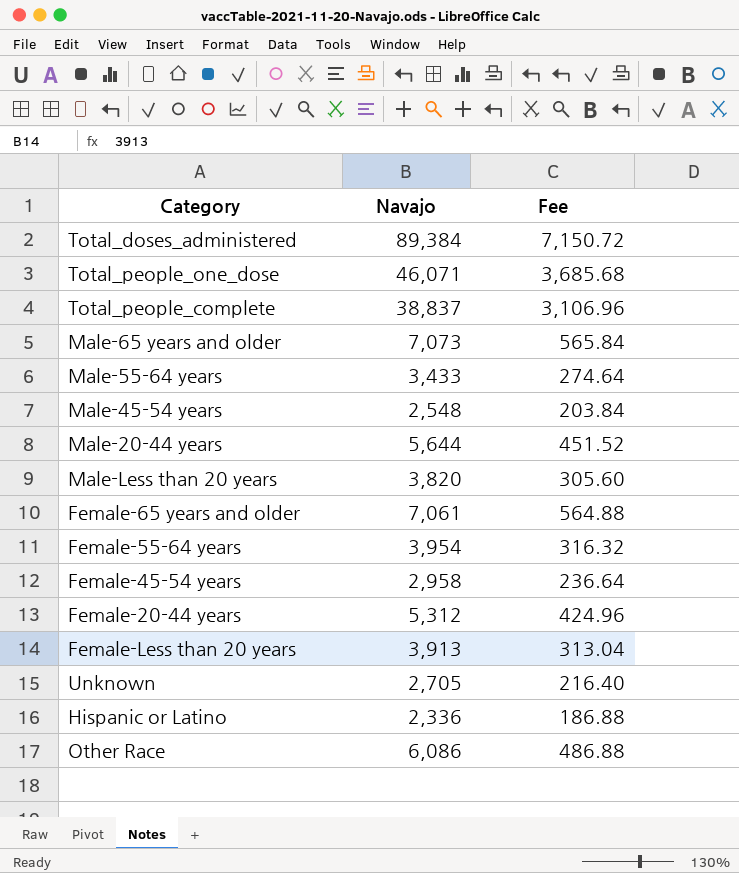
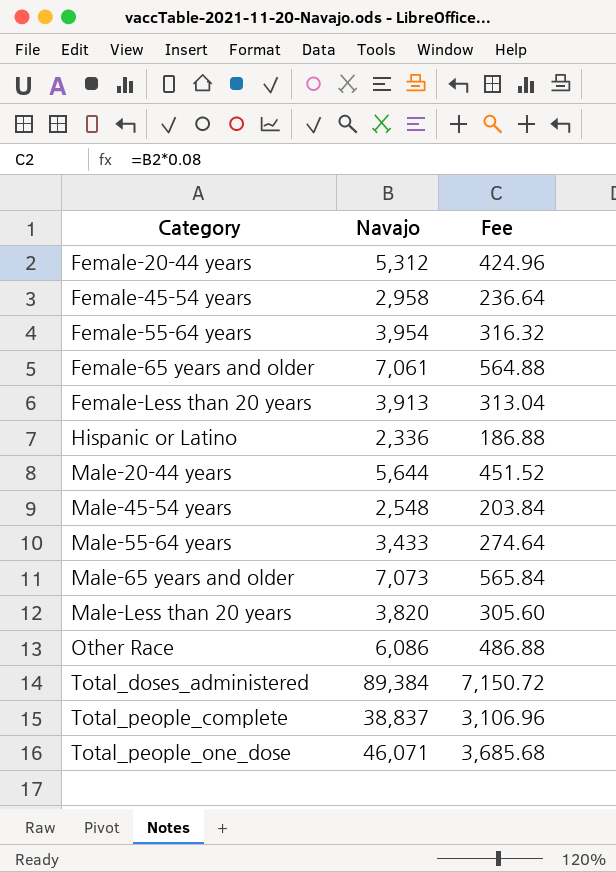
row order: none -> Category ascending
row Unknown: 2,705 | 216.40 -> none

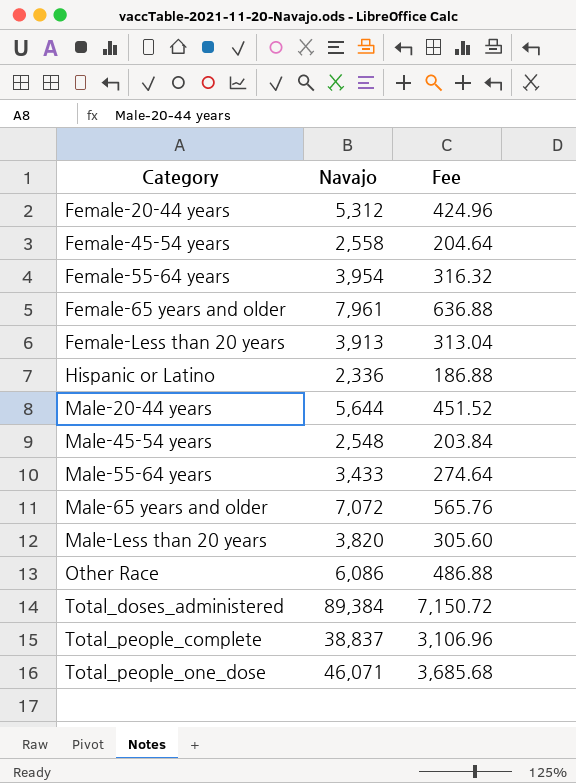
Female-45-54 years | Navajo: 2,958 -> 2,558
Female-45-54 years | Fee: 236.64 -> 204.64
Female-65 years and older | Navajo: 7,061 -> 7,961
Female-65 years and older | Fee: 564.88 -> 636.88
Male-65 years and older | Navajo: 7,073 -> 7,072
Male-65 years and older | Fee: 565.84 -> 565.76

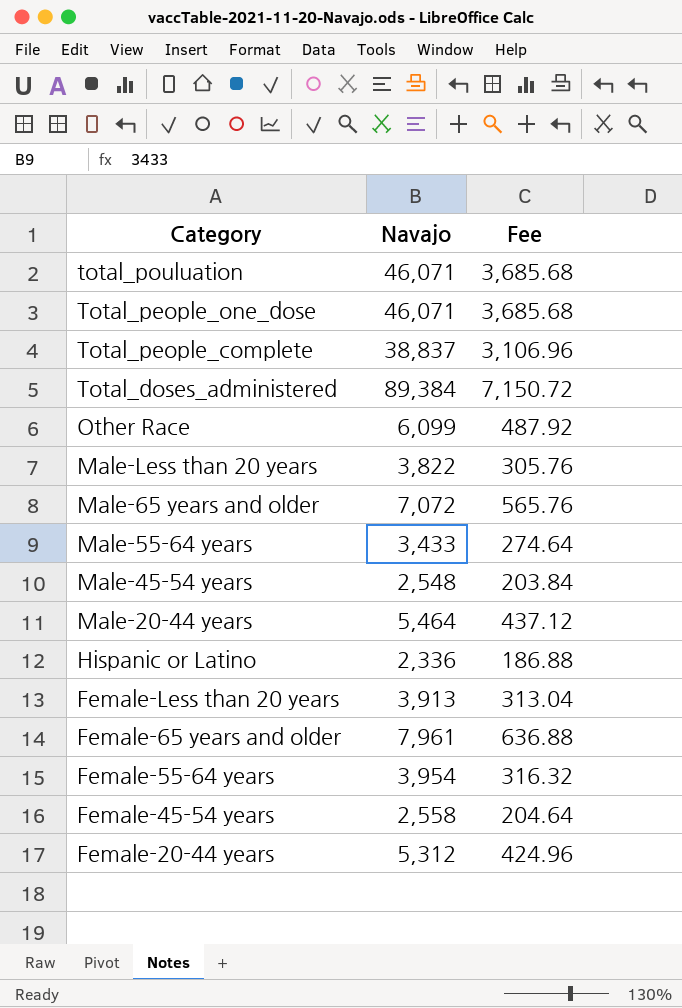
row order: Category ascending -> Category descending
row total_pouluation: none -> 46,071 | 3,685.68
Other Race | Navajo: 6,086 -> 6,099
Other Race | Fee: 486.88 -> 487.92
Male-Less than 20 years | Navajo: 3,820 -> 3,822
Male-Less than 20 years | Fee: 305.60 -> 305.76
Male-20-44 years | Navajo: 5,644 -> 5,464
Male-20-44 years | Fee: 451.52 -> 437.12

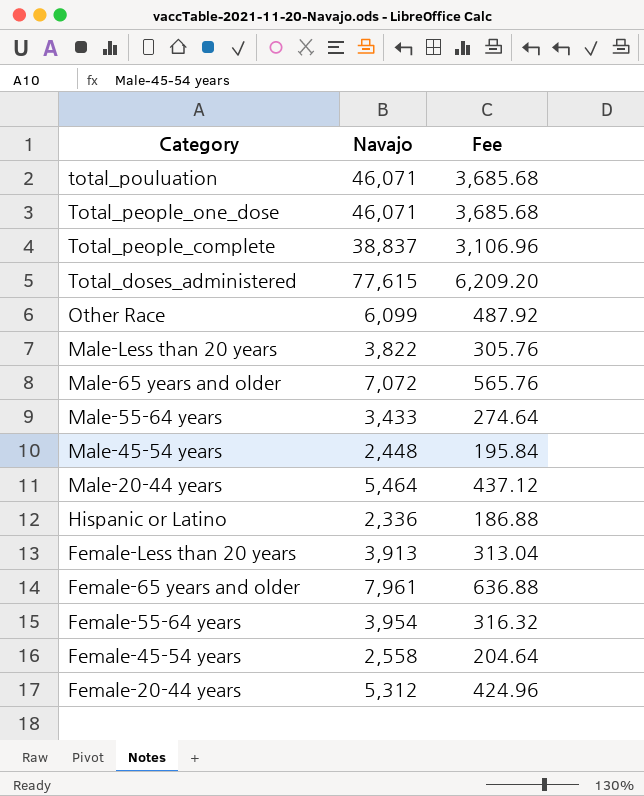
Total_doses_administered | Navajo: 89,384 -> 77,615
Total_doses_administered | Fee: 7,150.72 -> 6,209.20
Male-45-54 years | Navajo: 2,548 -> 2,448
Male-45-54 years | Fee: 203.84 -> 195.84

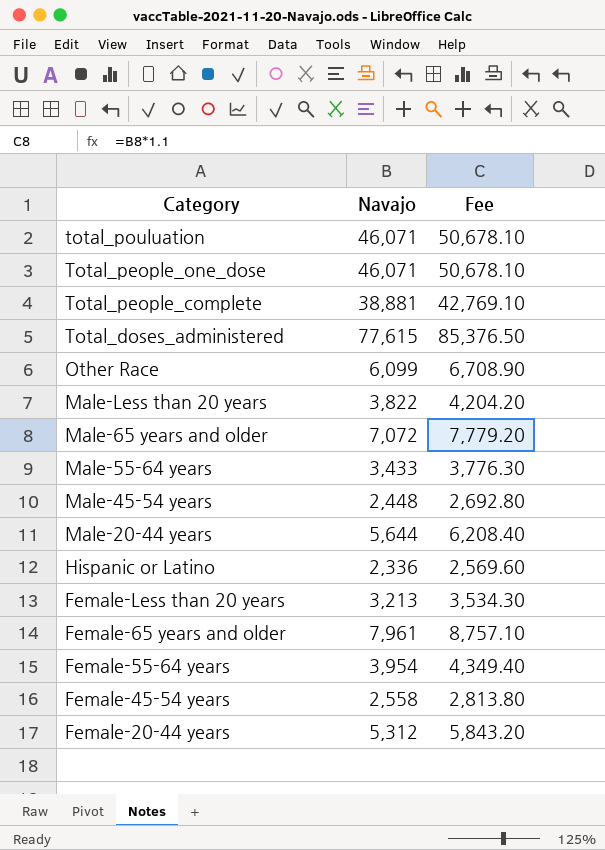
column Fee | formula: [Navajo] * 0.08 -> [Navajo] * 1.1
Total_people_complete | Navajo: 38,837 -> 38,881
Male-20-44 years | Navajo: 5,464 -> 5,644
Female-Less than 20 years | Navajo: 3,913 -> 3,213

